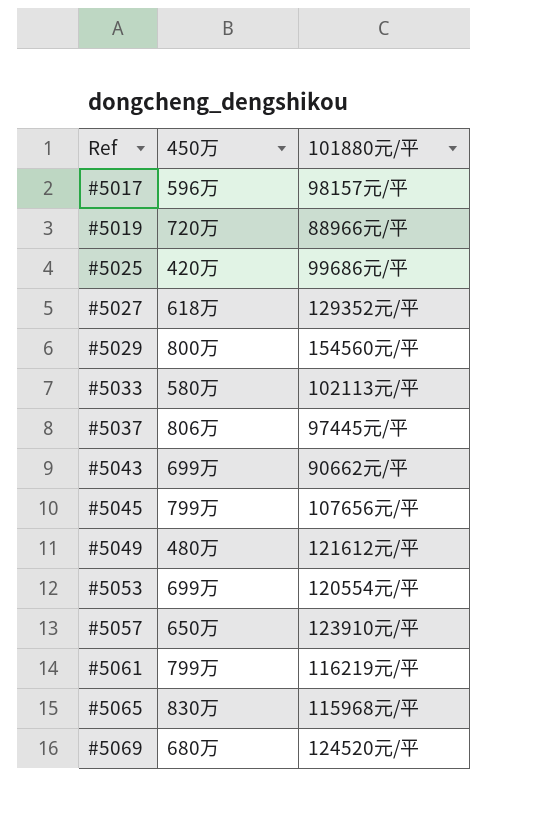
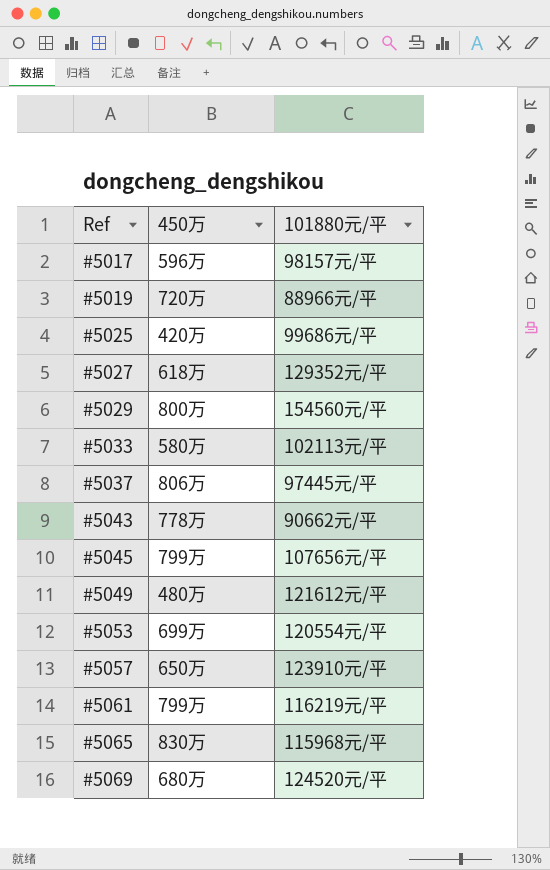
#5043 | 450万: 699万 -> 778万

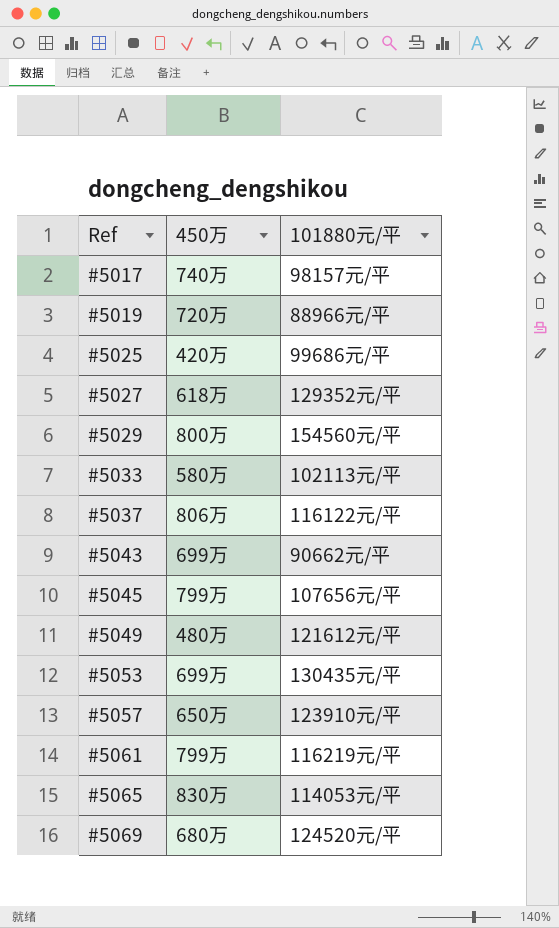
#5017 | 450万: 596万 -> 740万
#5037 | 101880元/平: 97445元/平 -> 116122元/平
#5043 | 450万: 778万 -> 699万
#5053 | 101880元/平: 120554元/平 -> 130435元/平
#5065 | 101880元/平: 115968元/平 -> 114053元/平

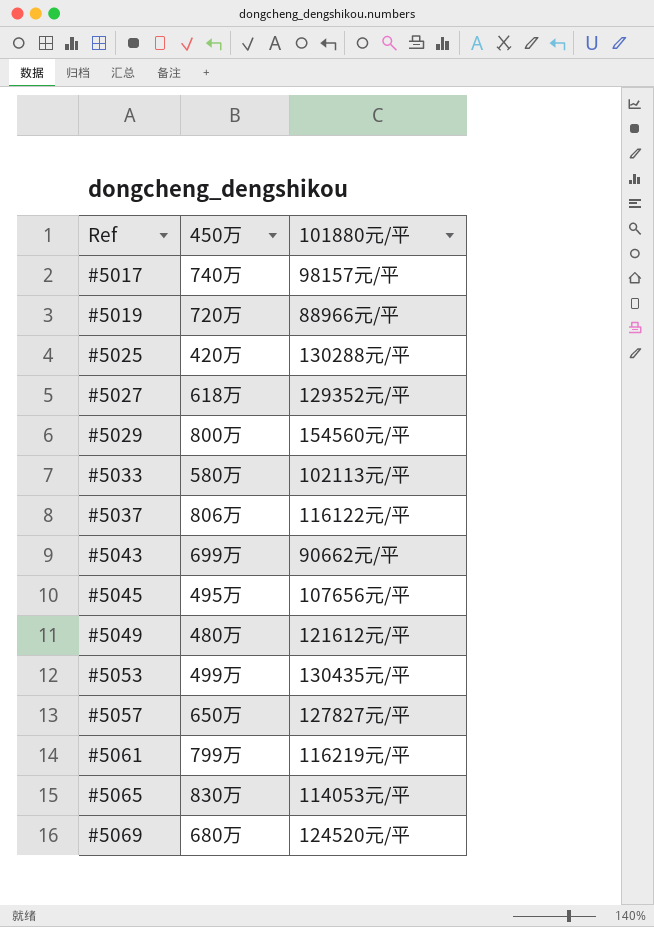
#5025 | 101880元/平: 99686元/平 -> 130288元/平
#5045 | 450万: 799万 -> 495万
#5053 | 450万: 699万 -> 499万
#5057 | 101880元/平: 123910元/平 -> 127827元/平

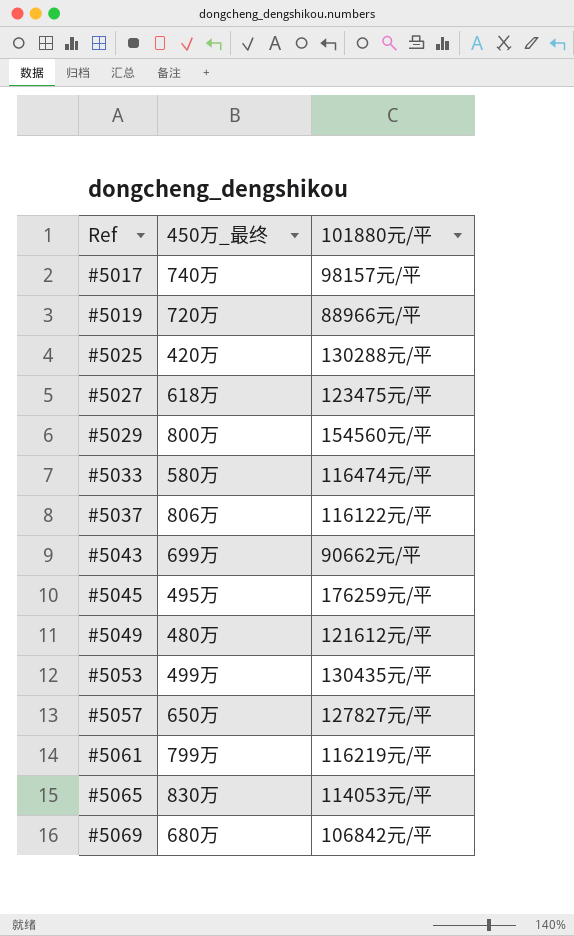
column name: 450万 -> 450万_最终
#5027 | 101880元/平: 129352元/平 -> 123475元/平
#5033 | 101880元/平: 102113元/平 -> 116474元/平
#5045 | 101880元/平: 107656元/平 -> 176259元/平
#5069 | 101880元/平: 124520元/平 -> 106842元/平

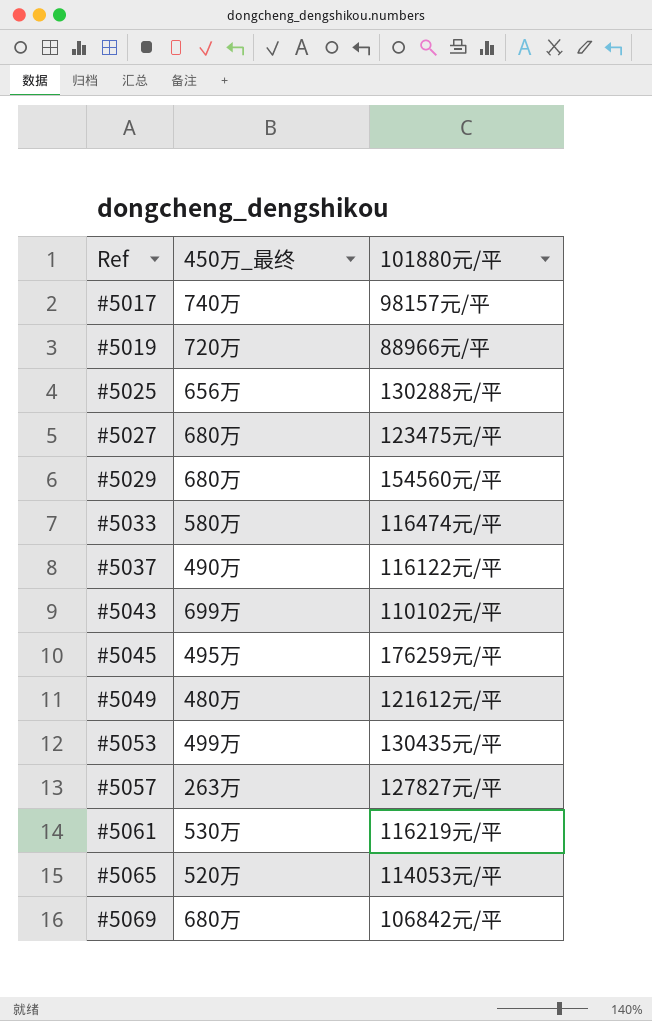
#5025 | 450万_最终: 420万 -> 656万
#5027 | 450万_最终: 618万 -> 680万
#5029 | 450万_最终: 800万 -> 680万
#5037 | 450万_最终: 806万 -> 490万
#5043 | 101880元/平: 90662元/平 -> 110102元/平
#5057 | 450万_最终: 650万 -> 263万
#5061 | 450万_最终: 799万 -> 530万
#5065 | 450万_最终: 830万 -> 520万

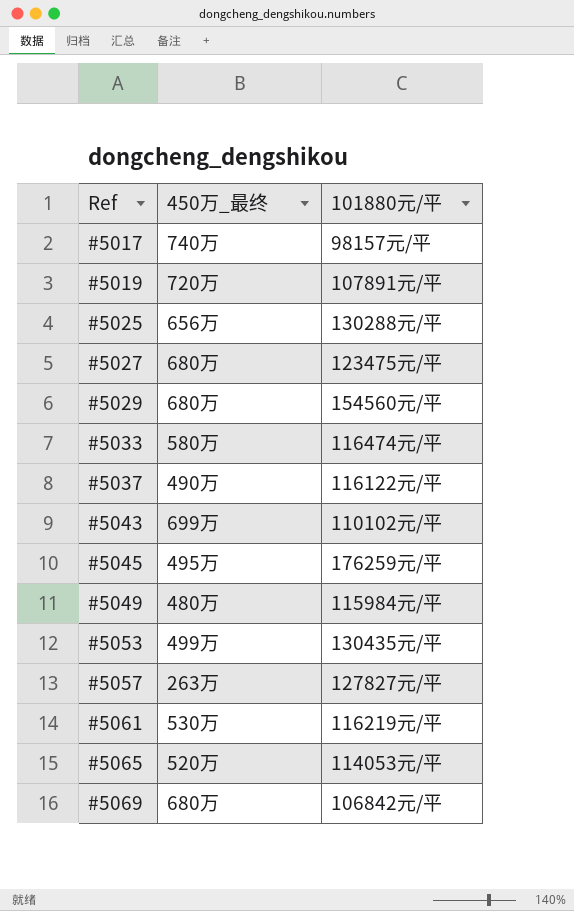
#5019 | 101880元/平: 88966元/平 -> 107891元/平
#5049 | 101880元/平: 121612元/平 -> 115984元/平

